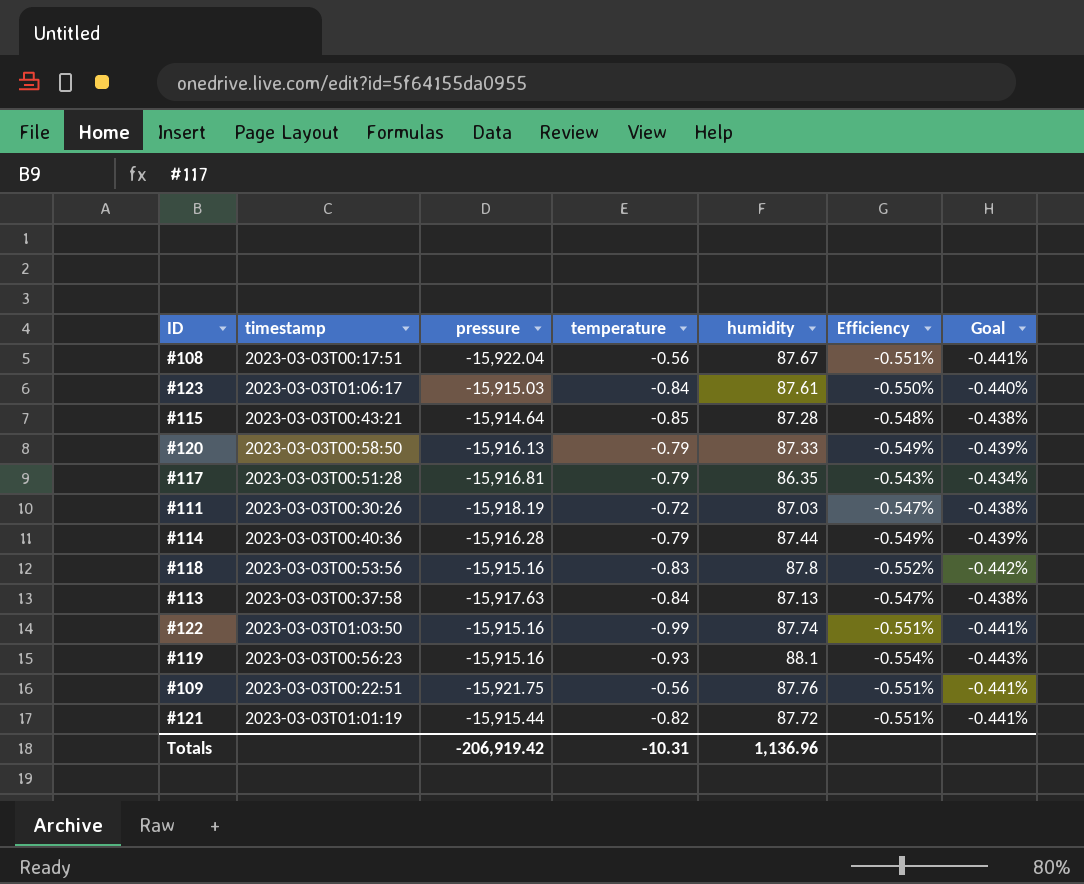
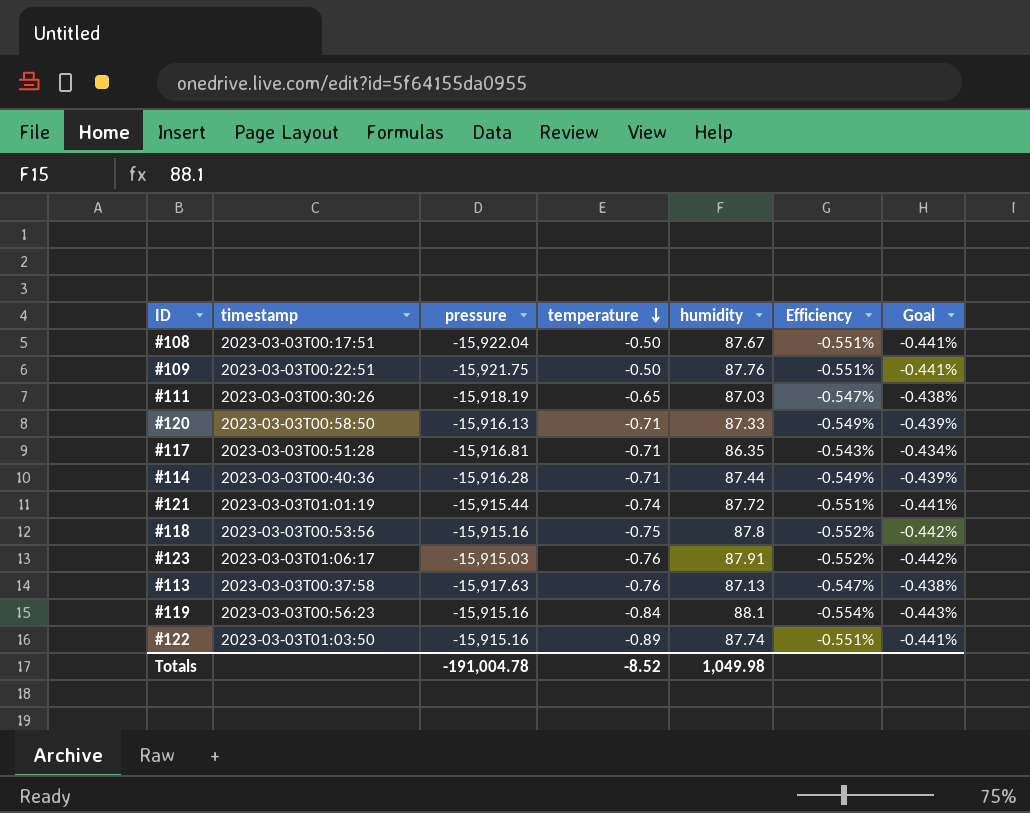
row order: none -> temperature descending
row #115: 2023-03-03T00:43:21 | -15,914.64 | -0.85 | 87.28 | -0.548% | -0.438% -> none
#108 | temperature: -0.56 -> -0.50
#109 | temperature: -0.56 -> -0.50
#111 | temperature: -0.72 -> -0.65
#120 | temperature: -0.79 -> -0.71
#117 | temperature: -0.79 -> -0.71
#114 | temperature: -0.79 -> -0.71
#121 | temperature: -0.82 -> -0.74
#118 | temperature: -0.83 -> -0.75
#123 | temperature: -0.84 -> -0.76
#123 | humidity: 87.61 -> 87.91
#123 | Efficiency: -0.550% -> -0.552%
#123 | Goal: -0.440% -> -0.442%
#113 | temperature: -0.84 -> -0.76
#119 | temperature: -0.93 -> -0.84
#122 | temperature: -0.99 -> -0.89
Totals | pressure: -206,919.42 -> -191,004.78
Totals | temperature: -10.31 -> -8.52
Totals | humidity: 1,136.96 -> 1,049.98

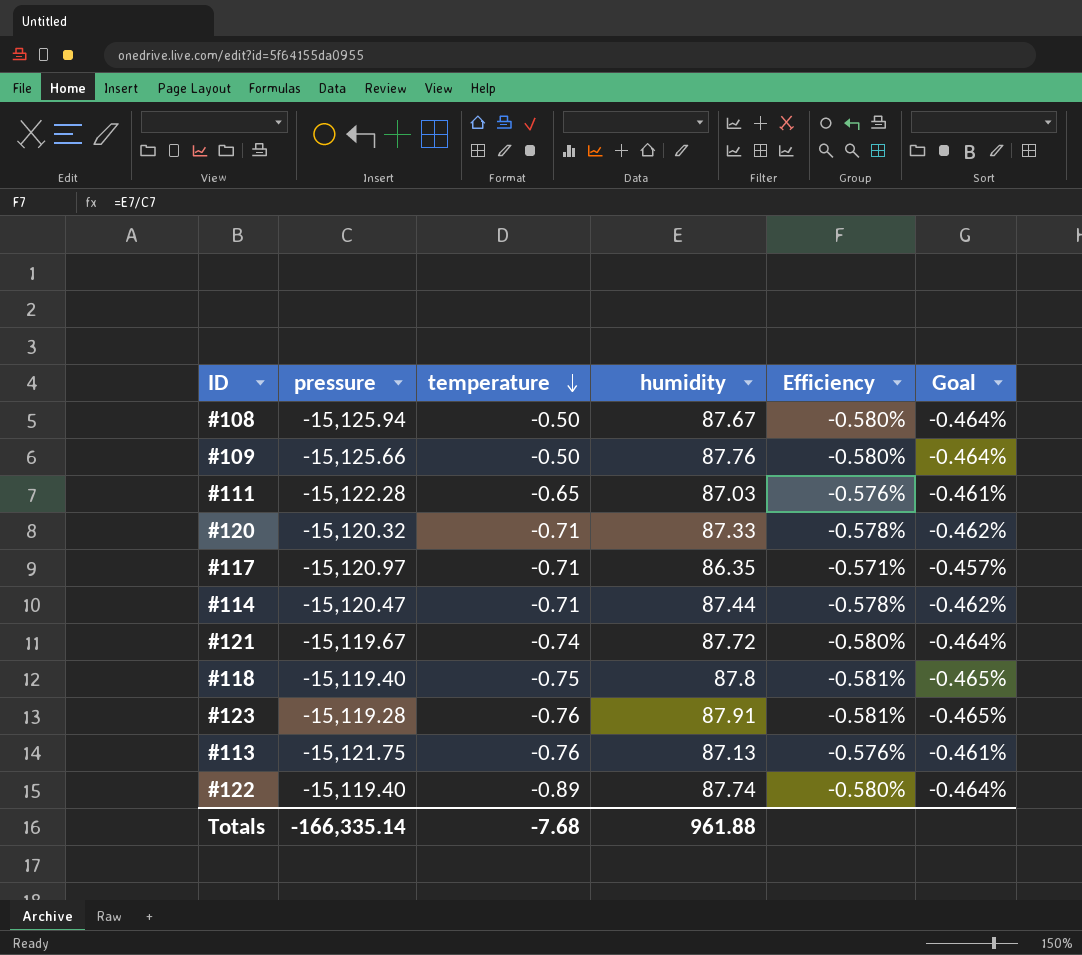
column timestamp | position: 2 -> none
row #119: 2023-03-03T00:56:23 | -15,915.16 | -0.84 | 88.1 | -0.554% | -0.443% -> none
#108 | pressure: -15,922.04 -> -15,125.94
#108 | Efficiency: -0.551% -> -0.580%
#108 | Goal: -0.441% -> -0.464%
#109 | pressure: -15,921.75 -> -15,125.66
#109 | Efficiency: -0.551% -> -0.580%
#109 | Goal: -0.441% -> -0.464%
#111 | pressure: -15,918.19 -> -15,122.28
#111 | Efficiency: -0.547% -> -0.576%
#111 | Goal: -0.438% -> -0.461%
#120 | pressure: -15,916.13 -> -15,120.32
#120 | Efficiency: -0.549% -> -0.578%
#120 | Goal: -0.439% -> -0.462%
#117 | pressure: -15,916.81 -> -15,120.97
#117 | Efficiency: -0.543% -> -0.571%
#117 | Goal: -0.434% -> -0.457%
#114 | pressure: -15,916.28 -> -15,120.47
#114 | Efficiency: -0.549% -> -0.578%
#114 | Goal: -0.439% -> -0.462%
#121 | pressure: -15,915.44 -> -15,119.67
#121 | Efficiency: -0.551% -> -0.580%
#121 | Goal: -0.441% -> -0.464%
#118 | pressure: -15,915.16 -> -15,119.40
#118 | Efficiency: -0.552% -> -0.581%
#118 | Goal: -0.442% -> -0.465%
#123 | pressure: -15,915.03 -> -15,119.28
#123 | Efficiency: -0.552% -> -0.581%
#123 | Goal: -0.442% -> -0.465%
#113 | pressure: -15,917.63 -> -15,121.75
#113 | Efficiency: -0.547% -> -0.576%
#113 | Goal: -0.438% -> -0.461%
#122 | pressure: -15,915.16 -> -15,119.40
#122 | Efficiency: -0.551% -> -0.580%
#122 | Goal: -0.441% -> -0.464%
Totals | pressure: -191,004.78 -> -166,335.14
Totals | temperature: -8.52 -> -7.68
Totals | humidity: 1,049.98 -> 961.88

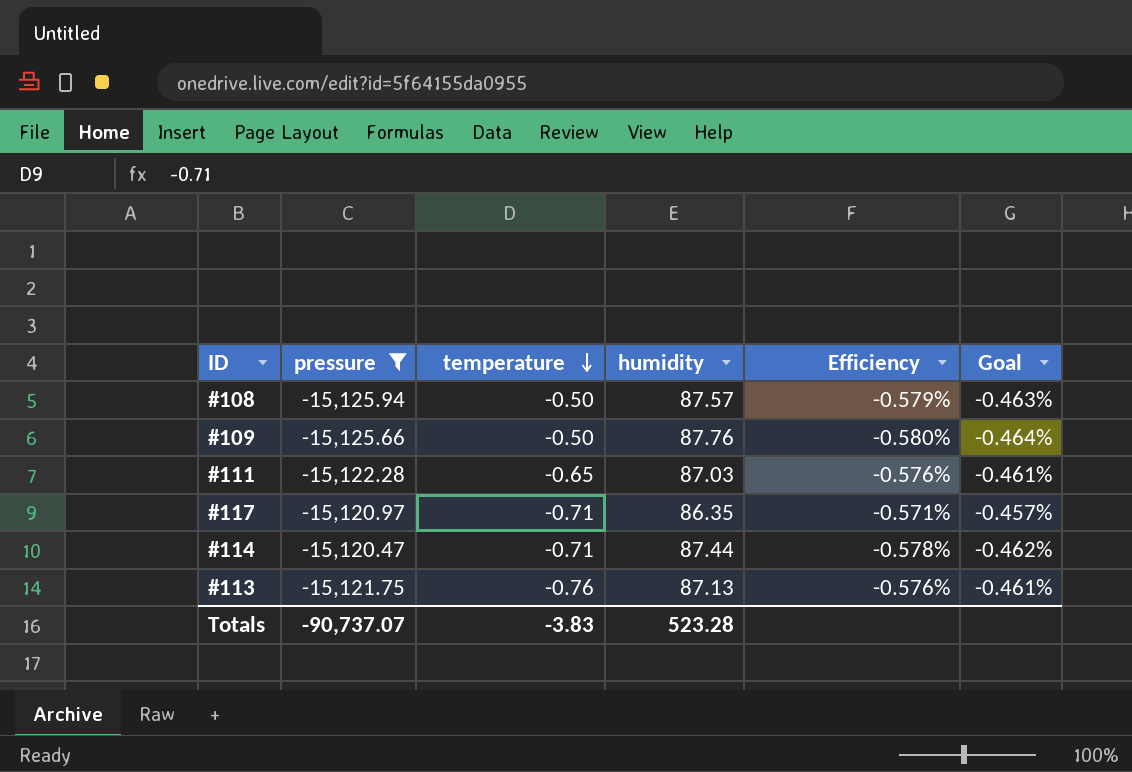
filter: none -> pressure <= -15,120.47
#108 | humidity: 87.67 -> 87.57
#108 | Efficiency: -0.580% -> -0.579%
#108 | Goal: -0.464% -> -0.463%
Totals | pressure: -166,335.14 -> -90,737.07
Totals | temperature: -7.68 -> -3.83
Totals | humidity: 961.88 -> 523.28

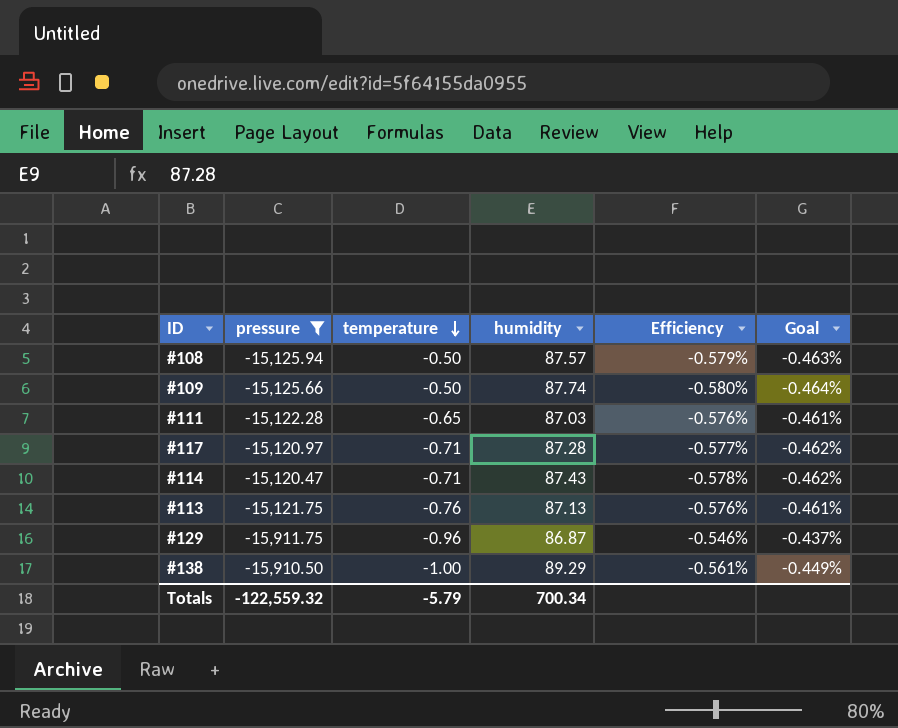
#109 | humidity: 87.76 -> 87.74
#117 | humidity: 86.35 -> 87.28
#117 | Efficiency: -0.571% -> -0.577%
#117 | Goal: -0.457% -> -0.462%
#114 | humidity: 87.44 -> 87.43
row #129: none -> -15,911.75 | -0.96 | 86.87 | -0.546% | -0.437%
row #138: none -> -15,910.50 | -1.00 | 89.29 | -0.561% | -0.449%
Totals | pressure: -90,737.07 -> -122,559.32
Totals | temperature: -3.83 -> -5.79
Totals | humidity: 523.28 -> 700.34

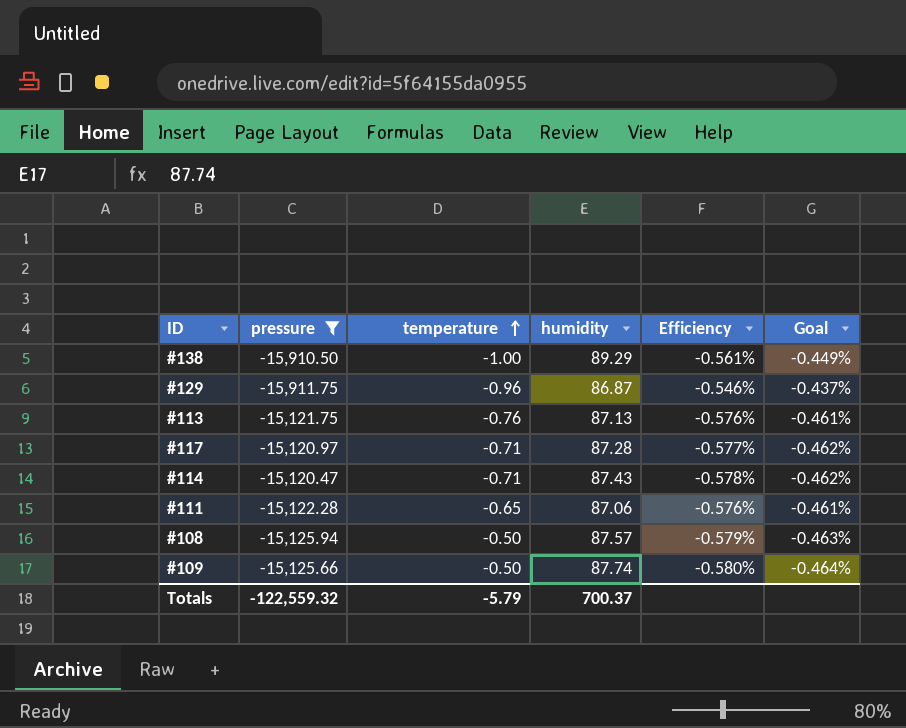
row order: temperature descending -> temperature ascending
#111 | humidity: 87.03 -> 87.06
Totals | humidity: 700.34 -> 700.37

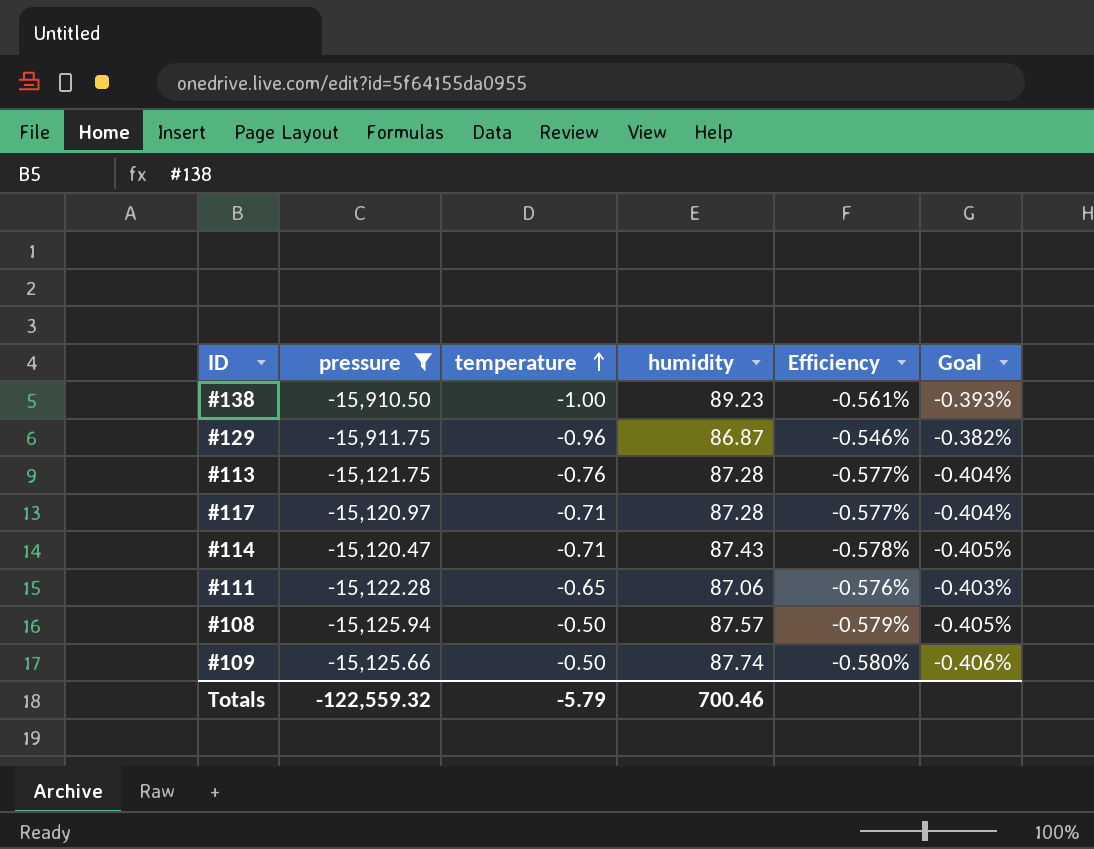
column Goal | formula: [Efficiency] * 0.8 -> [Efficiency] * 0.7
#138 | humidity: 89.29 -> 89.23
#113 | humidity: 87.13 -> 87.28
#113 | Efficiency: -0.576% -> -0.577%
Totals | humidity: 700.37 -> 700.46

